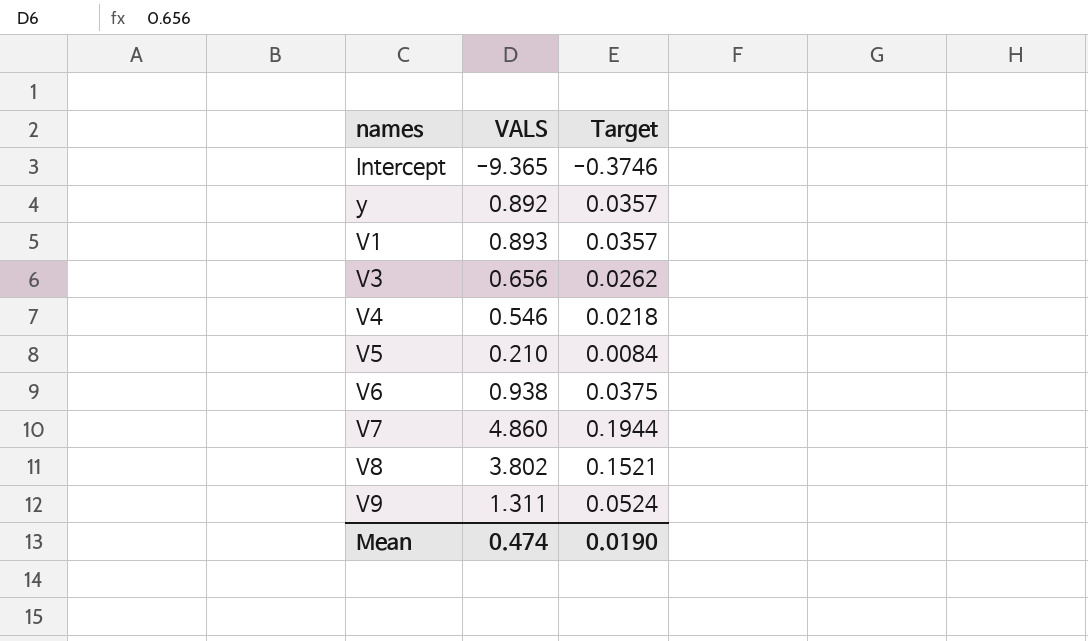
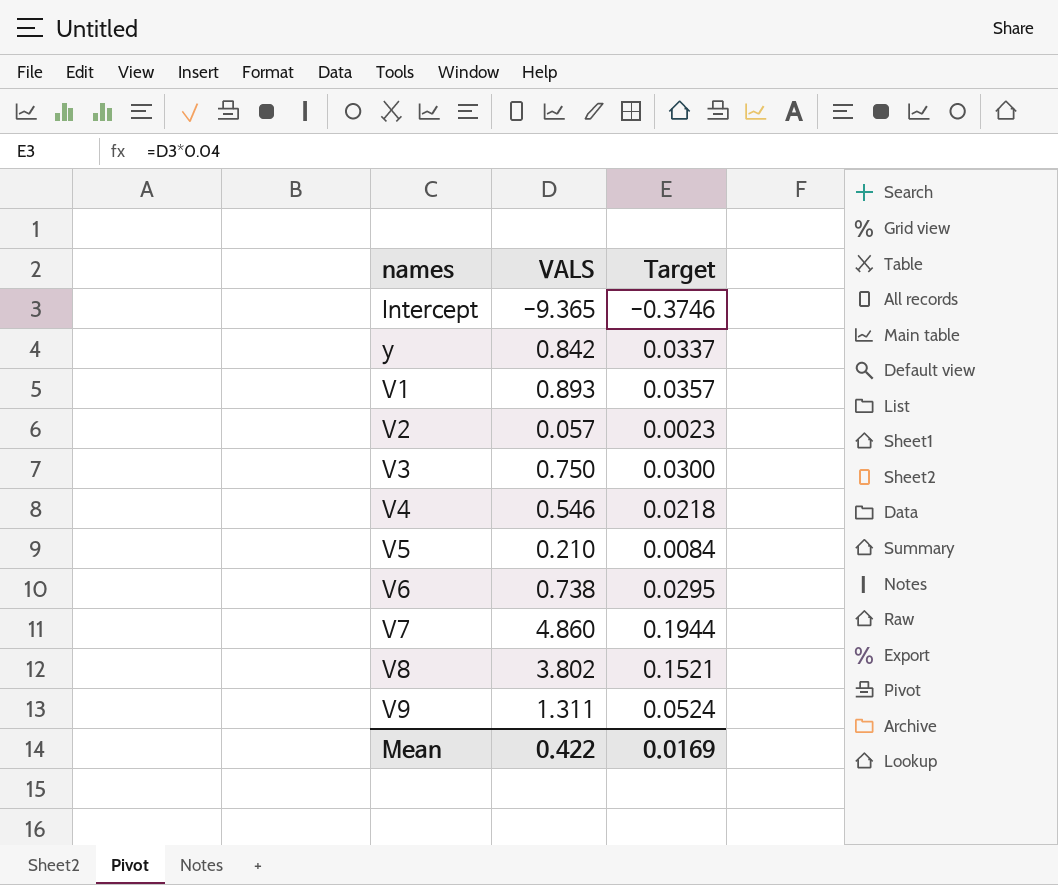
y | VALS: 0.892 -> 0.842
y | Target: 0.0357 -> 0.0337
row V2: none -> 0.057 | 0.0023
V3 | VALS: 0.656 -> 0.750
V3 | Target: 0.0262 -> 0.0300
V6 | VALS: 0.938 -> 0.738
V6 | Target: 0.0375 -> 0.0295
Mean | VALS: 0.474 -> 0.422
Mean | Target: 0.0190 -> 0.0169

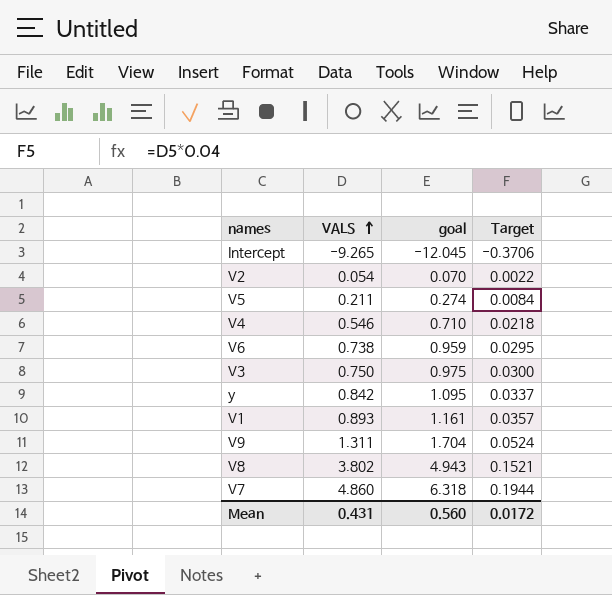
row order: none -> VALS ascending
column goal | formula: none -> [VALS] * 1.3
Intercept | VALS: -9.365 -> -9.265
Intercept | Target: -0.3746 -> -0.3706
V2 | VALS: 0.057 -> 0.054
V2 | Target: 0.0023 -> 0.0022
V5 | VALS: 0.210 -> 0.211
Mean | VALS: 0.422 -> 0.431
Mean | Target: 0.0169 -> 0.0172

